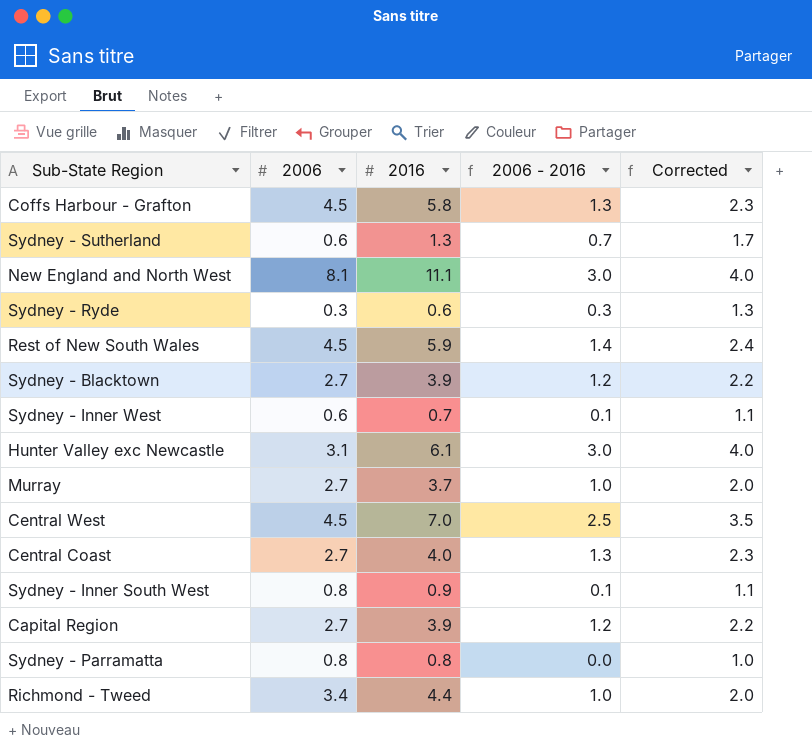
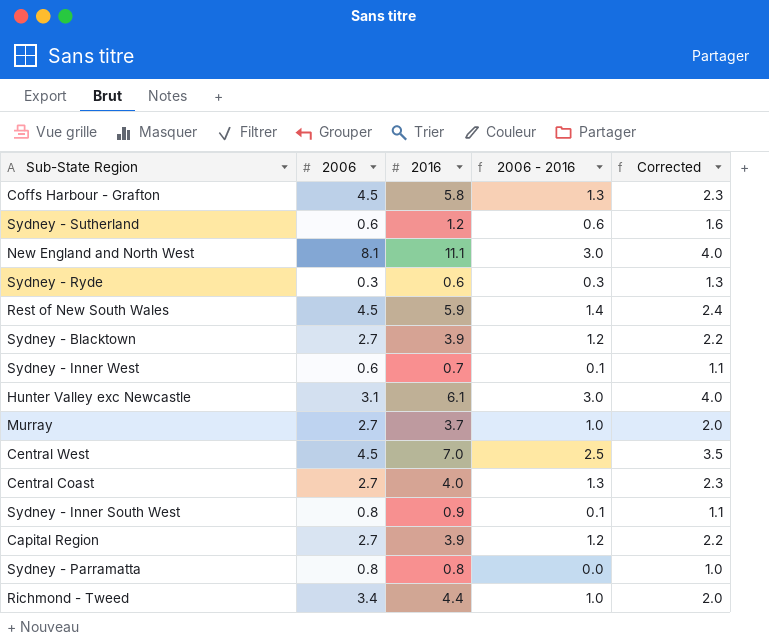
Sydney - Sutherland | 2016: 1.3 -> 1.2
Sydney - Sutherland | 2006 - 2016: 0.7 -> 0.6
Sydney - Sutherland | Corrected: 1.7 -> 1.6

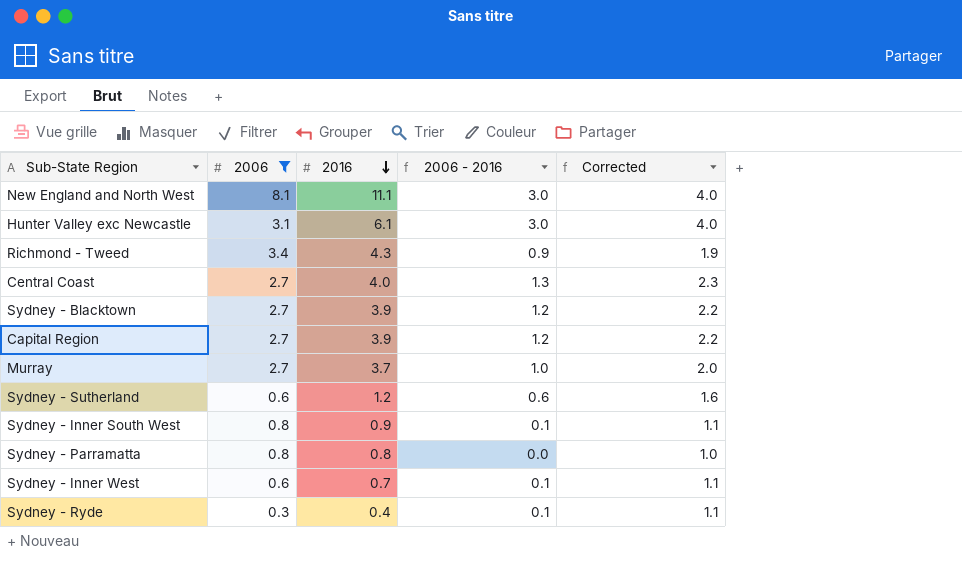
filter: none -> 2006 != 4.5
row order: none -> 2016 descending
Richmond - Tweed | 2016: 4.4 -> 4.3
Richmond - Tweed | 2006 - 2016: 1.0 -> 0.9
Richmond - Tweed | Corrected: 2.0 -> 1.9
Sydney - Ryde | 2016: 0.6 -> 0.4
Sydney - Ryde | 2006 - 2016: 0.3 -> 0.1
Sydney - Ryde | Corrected: 1.3 -> 1.1

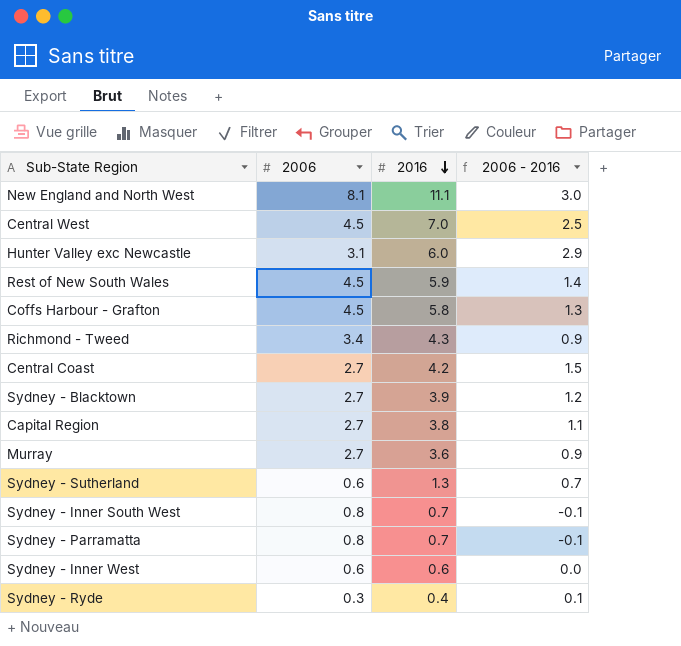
filter: 2006 != 4.5 -> none
column Corrected | formula: [2006 - 2016] + 1 -> none
Hunter Valley exc Newcastle | 2016: 6.1 -> 6.0
Hunter Valley exc Newcastle | 2006 - 2016: 3.0 -> 2.9
Central Coast | 2016: 4.0 -> 4.2
Central Coast | 2006 - 2016: 1.3 -> 1.5
Capital Region | 2016: 3.9 -> 3.8
Capital Region | 2006 - 2016: 1.2 -> 1.1
Murray | 2016: 3.7 -> 3.6
Murray | 2006 - 2016: 1.0 -> 0.9
Sydney - Sutherland | 2016: 1.2 -> 1.3
Sydney - Sutherland | 2006 - 2016: 0.6 -> 0.7
Sydney - Inner South West | 2016: 0.9 -> 0.7
Sydney - Inner South West | 2006 - 2016: 0.1 -> -0.1
Sydney - Parramatta | 2016: 0.8 -> 0.7
Sydney - Parramatta | 2006 - 2016: 0.0 -> -0.1
Sydney - Inner West | 2016: 0.7 -> 0.6
Sydney - Inner West | 2006 - 2016: 0.1 -> 0.0

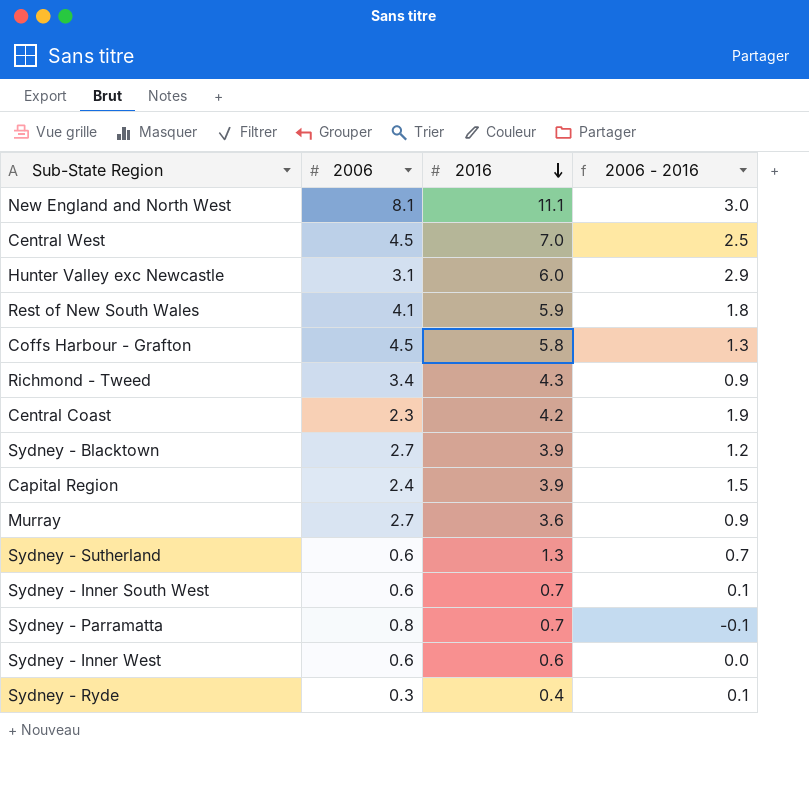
Rest of New South Wales | 2006: 4.5 -> 4.1
Rest of New South Wales | 2006 - 2016: 1.4 -> 1.8
Central Coast | 2006: 2.7 -> 2.3
Central Coast | 2006 - 2016: 1.5 -> 1.9
Capital Region | 2006: 2.7 -> 2.4
Capital Region | 2016: 3.8 -> 3.9
Capital Region | 2006 - 2016: 1.1 -> 1.5
Sydney - Inner South West | 2006: 0.8 -> 0.6
Sydney - Inner South West | 2006 - 2016: -0.1 -> 0.1

